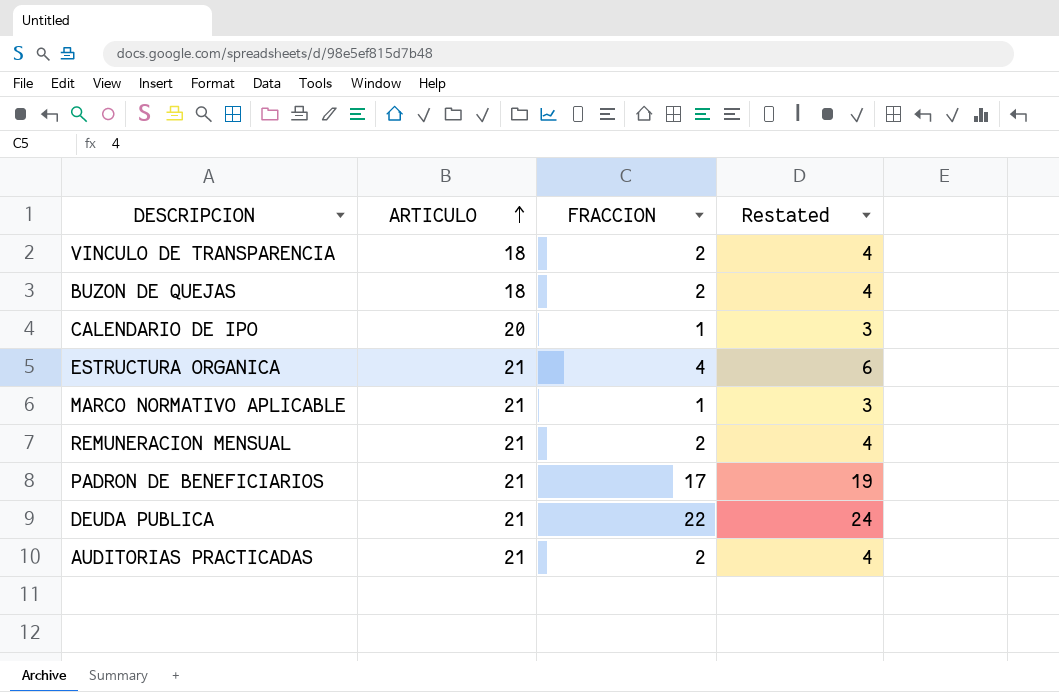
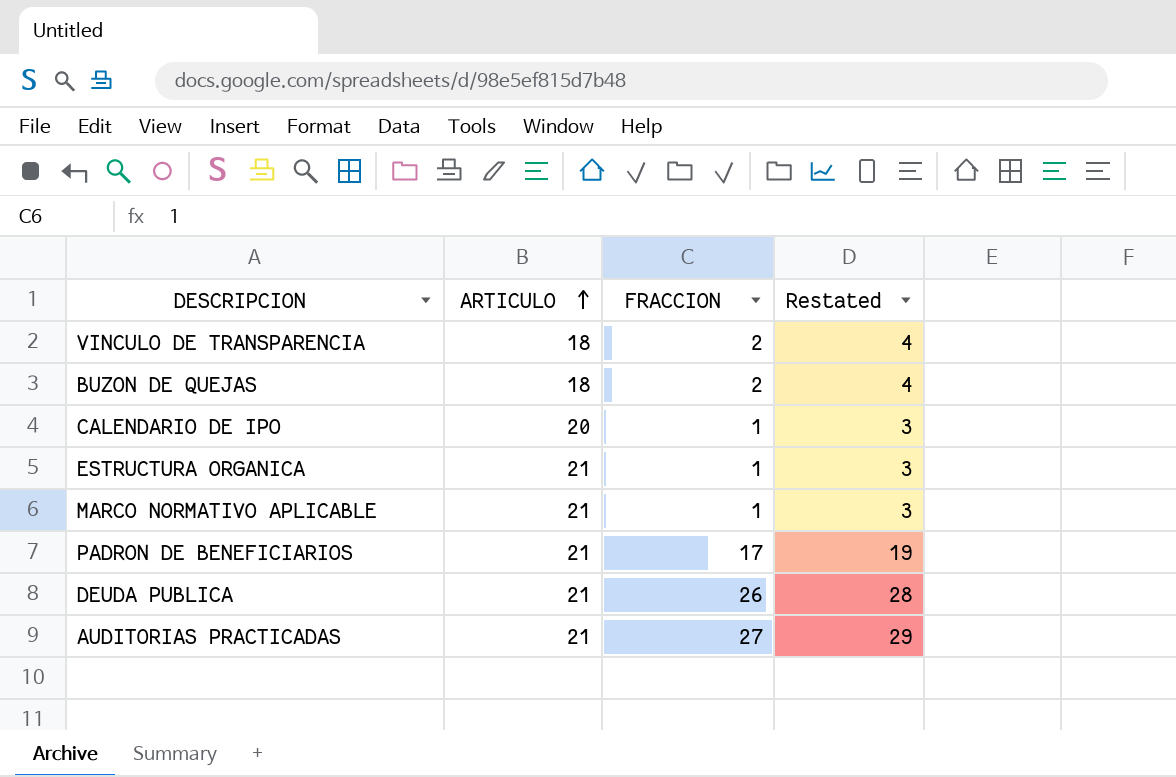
row REMUNERACION MENSUAL: 21 | 2 | 4 -> none
ESTRUCTURA ORGANICA | FRACCION: 4 -> 1
ESTRUCTURA ORGANICA | Restated: 6 -> 3
DEUDA PUBLICA | FRACCION: 22 -> 26
DEUDA PUBLICA | Restated: 24 -> 28
AUDITORIAS PRACTICADAS | FRACCION: 2 -> 27
AUDITORIAS PRACTICADAS | Restated: 4 -> 29

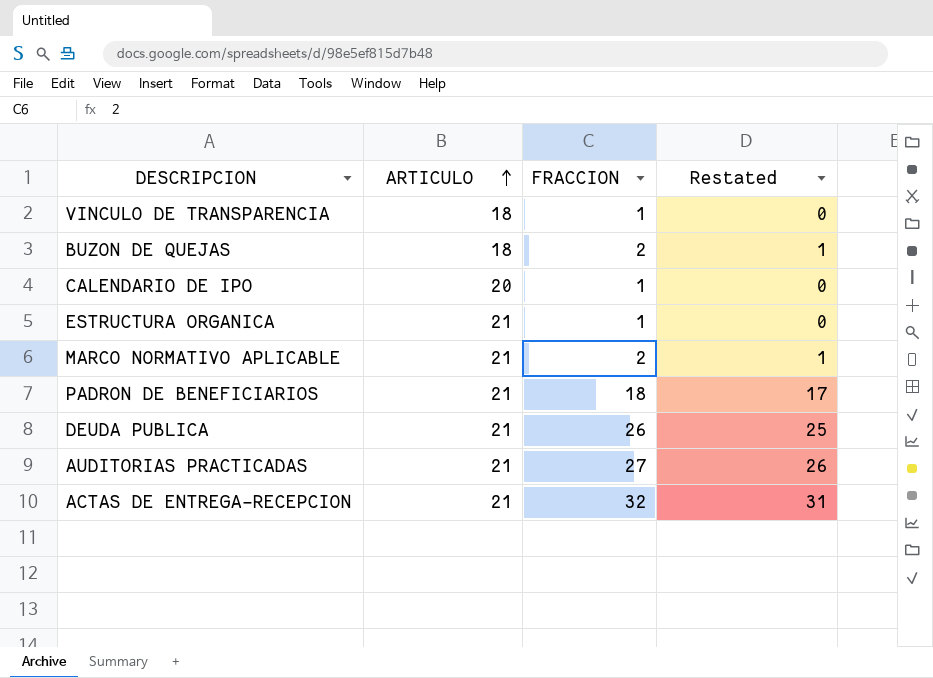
column Restated | formula: [FRACCION] + 2 -> [FRACCION] - 1
VINCULO DE TRANSPARENCIA | FRACCION: 2 -> 1
MARCO NORMATIVO APLICABLE | FRACCION: 1 -> 2
PADRON DE BENEFICIARIOS | FRACCION: 17 -> 18
row ACTAS DE ENTREGA-RECEPCION: none -> 21 | 32 | 31

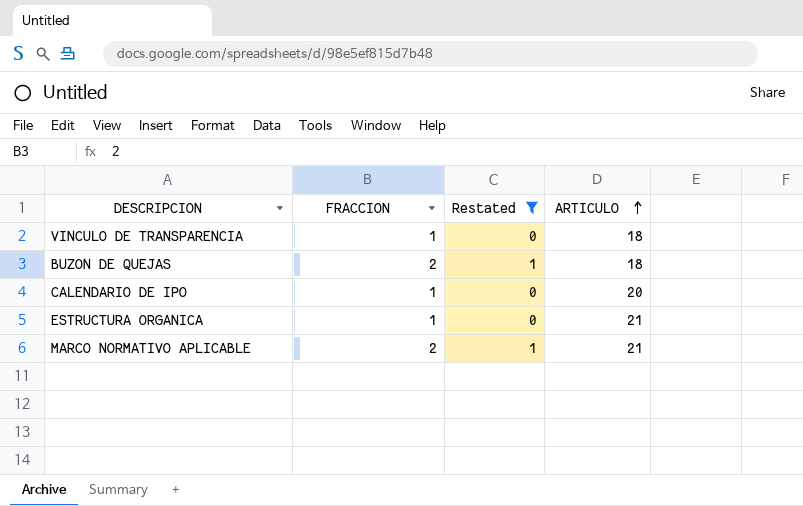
filter: none -> Restated <= 1
column ARTICULO | position: 2 -> 4

